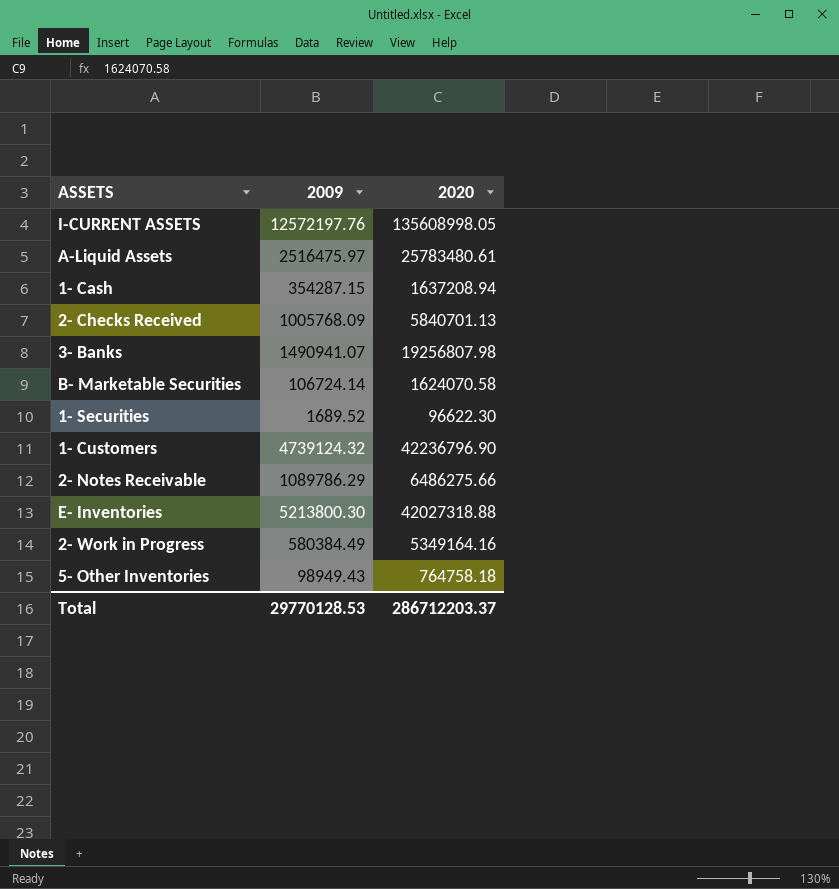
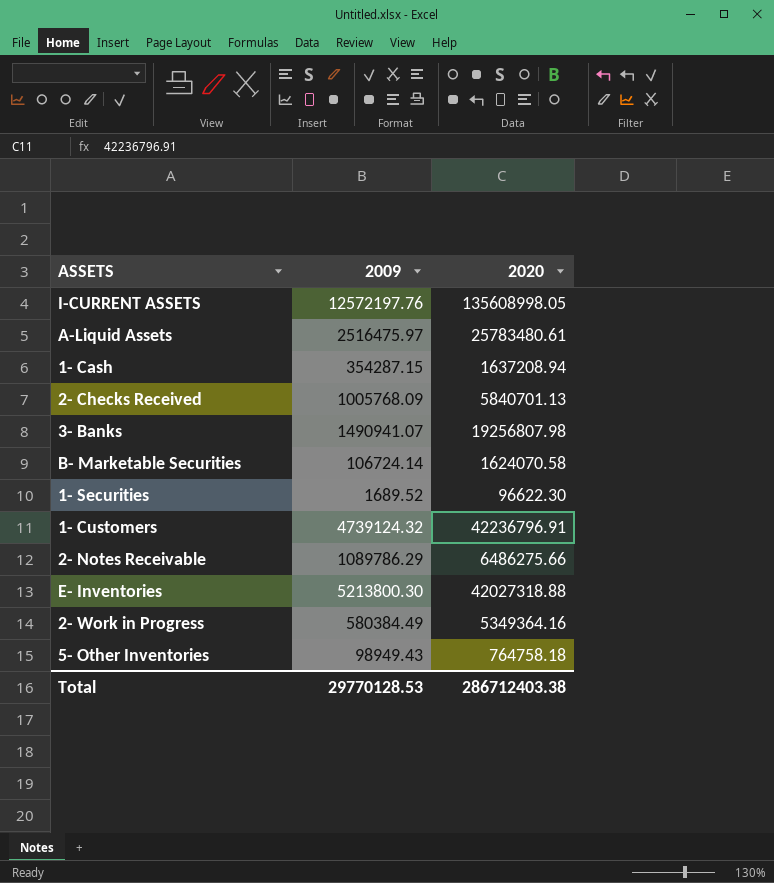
1- Customers | 2020: 42236796.90 -> 42236796.91
2- Work in Progress | 2020: 5349164.16 -> 5349364.16
Total | 2020: 286712203.37 -> 286712403.38

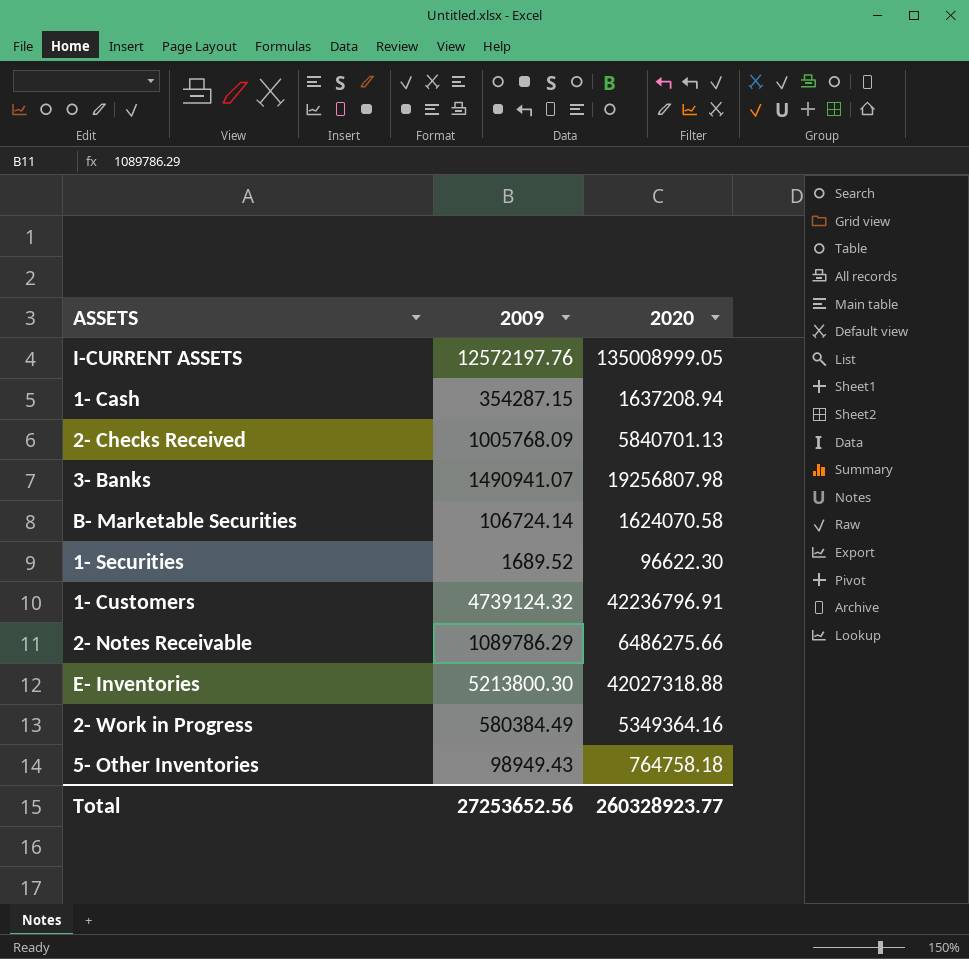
row A-Liquid Assets: 2516475.97 | 25783480.61 -> none
I-CURRENT ASSETS | 2020: 135608998.05 -> 135008999.05
Total | 2009: 29770128.53 -> 27253652.56
Total | 2020: 286712403.38 -> 260328923.77

